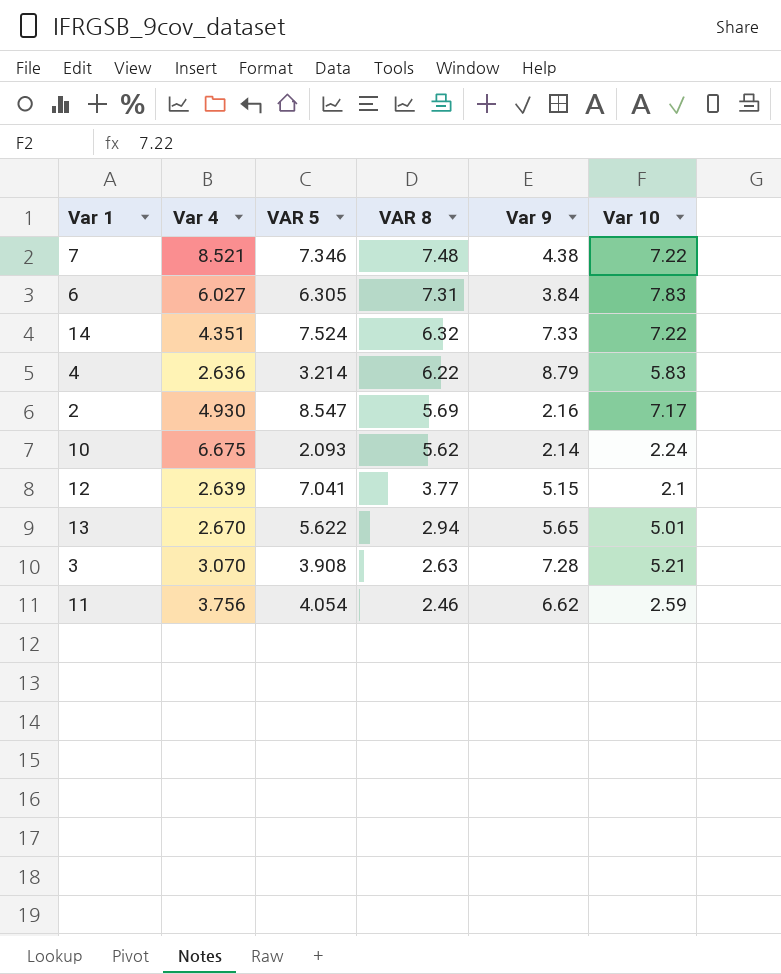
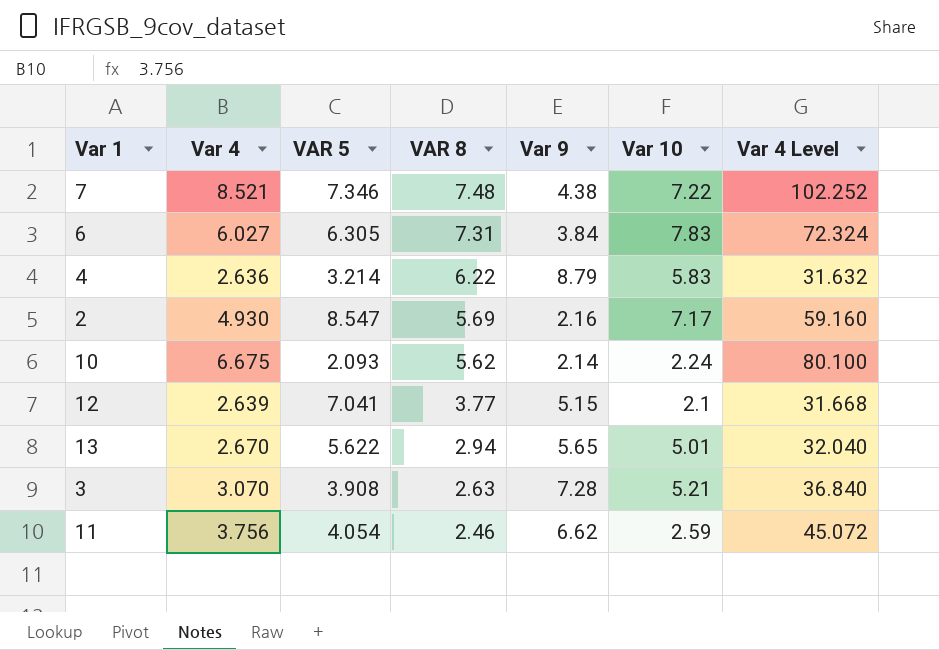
column Var 4 Level | formula: none -> [Var 4] * 12
row 14: 4.351 | 7.524 | 6.32 | 7.33 | 7.22 -> none

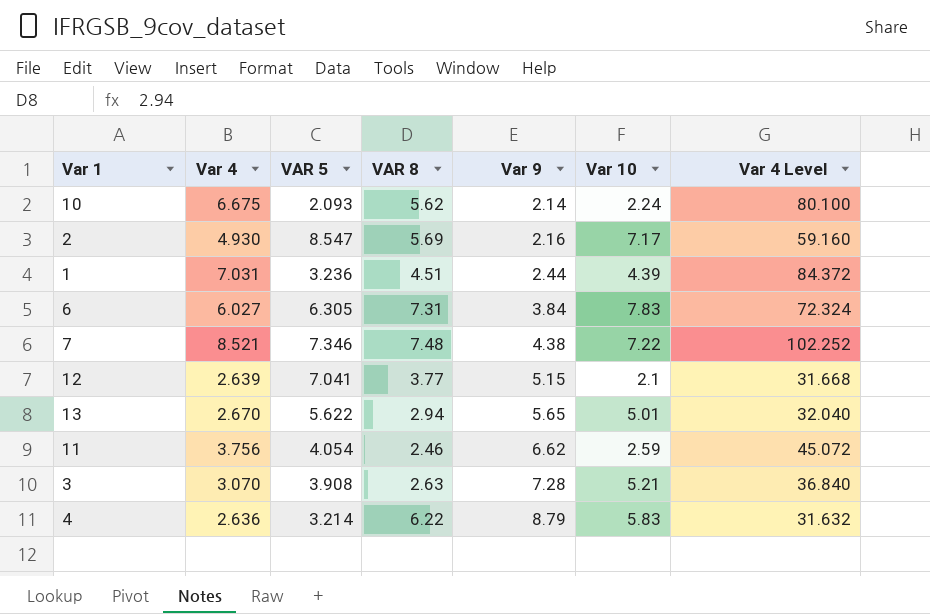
row order: VAR 8 descending -> Var 9 ascending
row 1: none -> 7.031 | 3.236 | 4.51 | 2.44 | 4.39 | 84.372

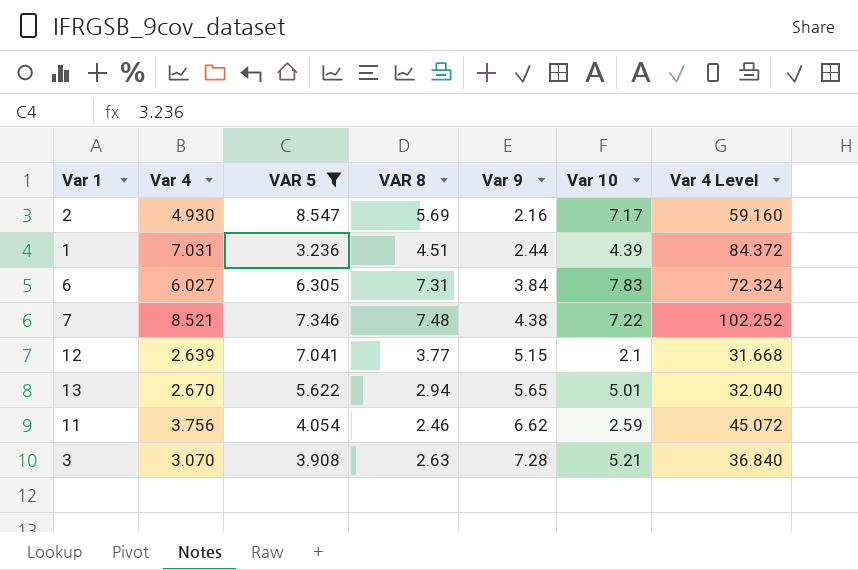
filter: none -> VAR 5 >= 3.236

